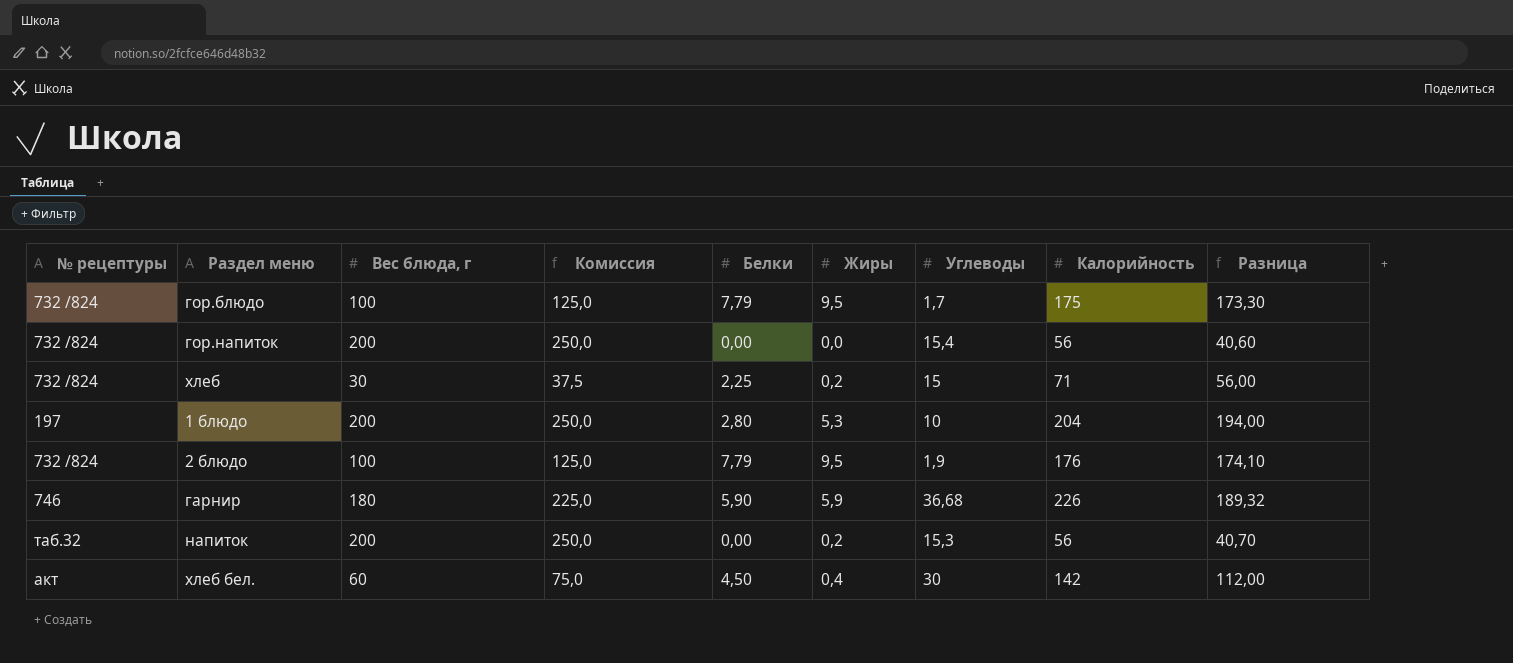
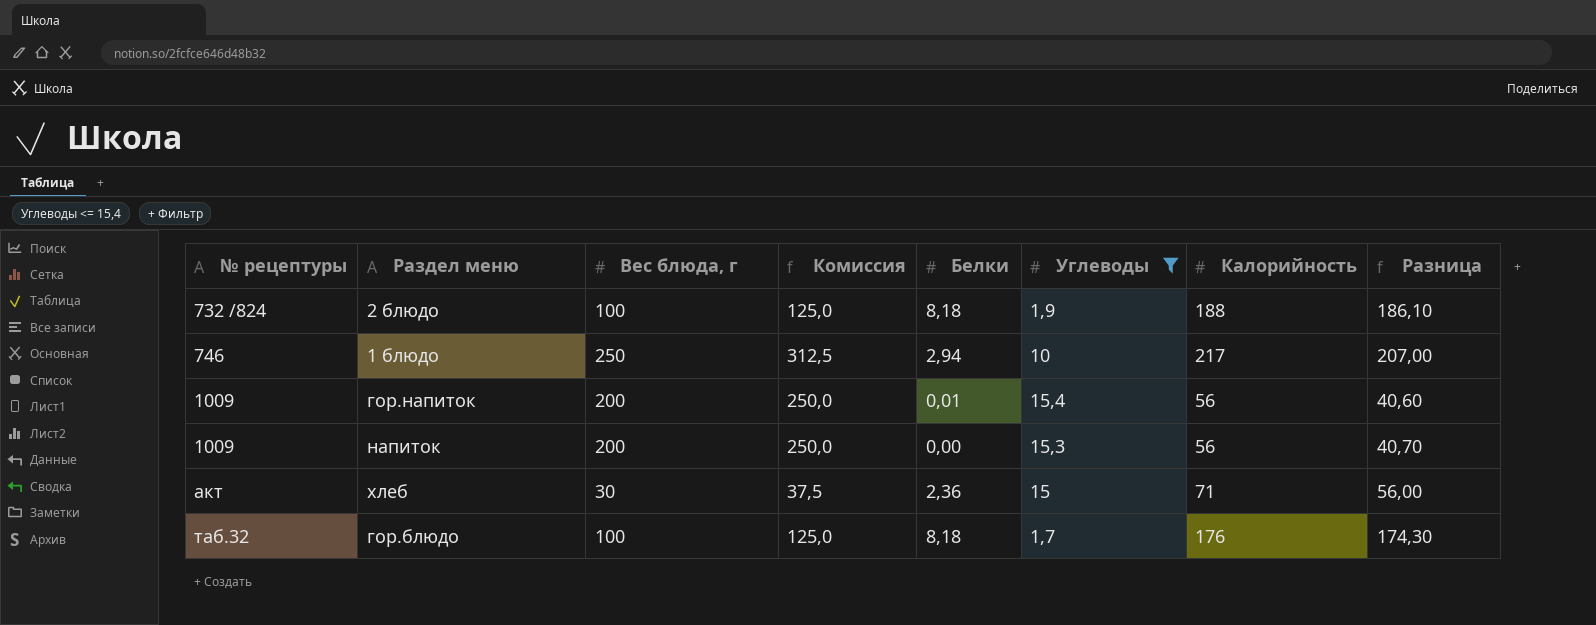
filter: none -> Углеводы <= 15,4
row order: none -> № рецептуры ascending
column Жиры | position: 6 -> none
2 блюдо | Белки: 7,79 -> 8,18
2 блюдо | Калорийность: 176 -> 188
2 блюдо | Разница: 174,10 -> 186,10
1 блюдо | № рецептуры: 197 -> 746
1 блюдо | Вес блюда, г: 200 -> 250
1 блюдо | Комиссия: 250,0 -> 312,5
1 блюдо | Белки: 2,80 -> 2,94
1 блюдо | Калорийность: 204 -> 217
1 блюдо | Разница: 194,00 -> 207,00
гор.напиток | № рецептуры: 732 /824 -> 1009
гор.напиток | Белки: 0,00 -> 0,01
напиток | № рецептуры: таб.32 -> 1009
хлеб | № рецептуры: 732 /824 -> акт
хлеб | Белки: 2,25 -> 2,36
гор.блюдо | № рецептуры: 732 /824 -> таб.32
гор.блюдо | Белки: 7,79 -> 8,18
гор.блюдо | Калорийность: 175 -> 176
гор.блюдо | Разница: 173,30 -> 174,30

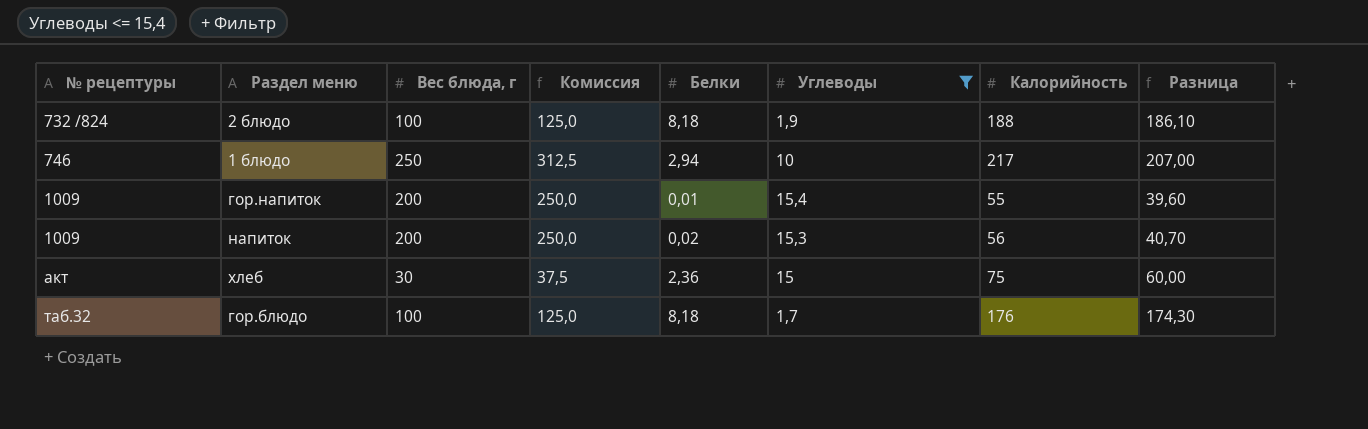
гор.напиток | Калорийность: 56 -> 55
гор.напиток | Разница: 40,60 -> 39,60
напиток | Белки: 0,00 -> 0,02
хлеб | Калорийность: 71 -> 75
хлеб | Разница: 56,00 -> 60,00

